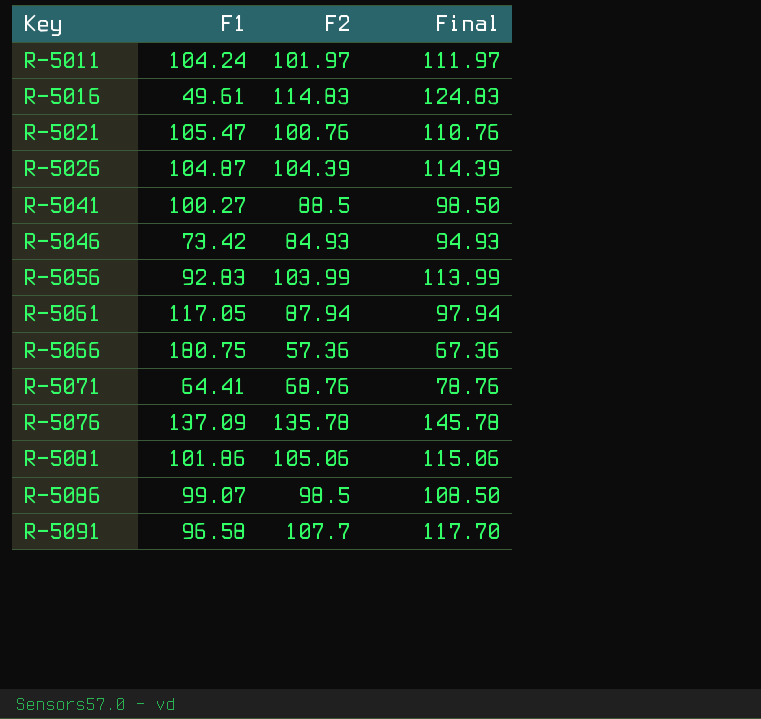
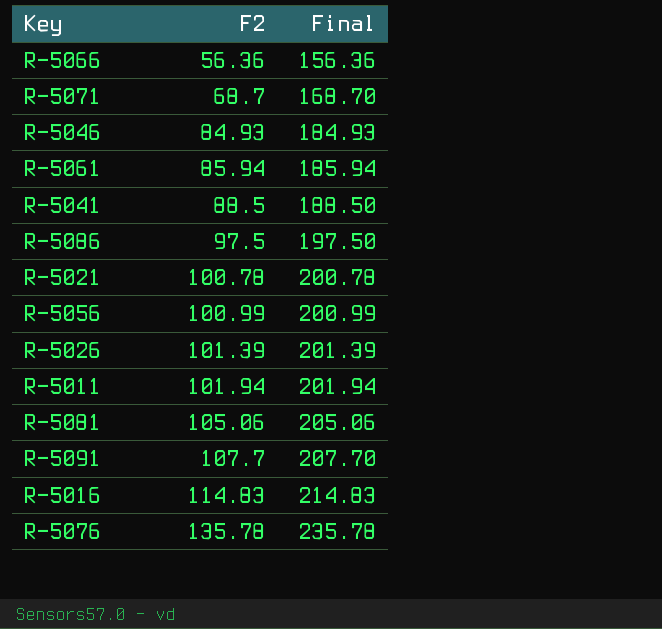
row order: Key ascending -> F2 ascending
column F1 | position: 2 -> none
column Final | formula: [F2] + 10 -> [F2] + 100
R-5066 | F2: 57.36 -> 56.36
R-5071 | F2: 68.76 -> 68.7
R-5061 | F2: 87.94 -> 85.94
R-5086 | F2: 98.5 -> 97.5
R-5021 | F2: 100.76 -> 100.78
R-5056 | F2: 103.99 -> 100.99
R-5026 | F2: 104.39 -> 101.39
R-5011 | F2: 101.97 -> 101.94

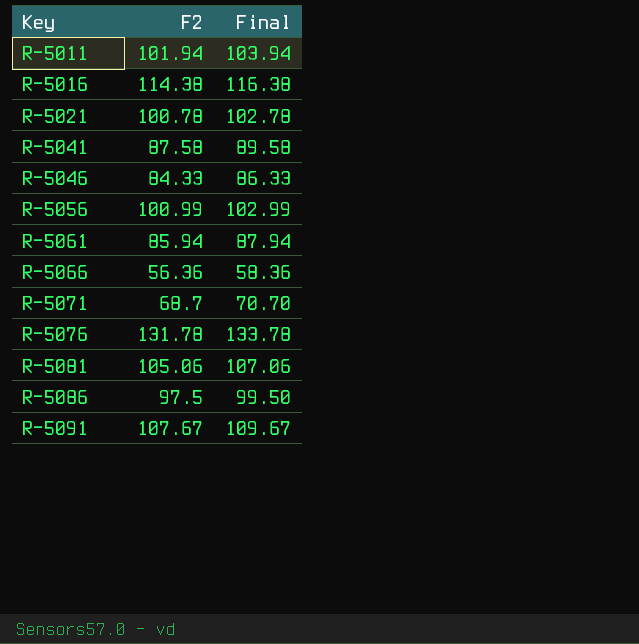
row order: F2 ascending -> Key ascending
column Final | formula: [F2] + 100 -> [F2] + 2
row R-5026: 101.39 | 201.39 -> none
R-5016 | F2: 114.83 -> 114.38
R-5041 | F2: 88.5 -> 87.58
R-5046 | F2: 84.93 -> 84.33
R-5076 | F2: 135.78 -> 131.78
R-5091 | F2: 107.7 -> 107.67

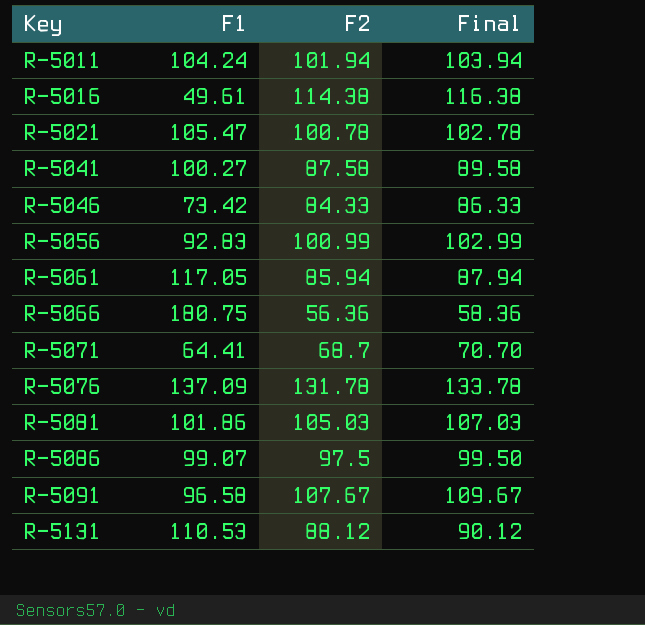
column F1 | position: none -> 2
R-5081 | F2: 105.06 -> 105.03
R-5081 | Final: 107.06 -> 107.03
row R-5131: none -> 110.53 | 88.12 | 90.12

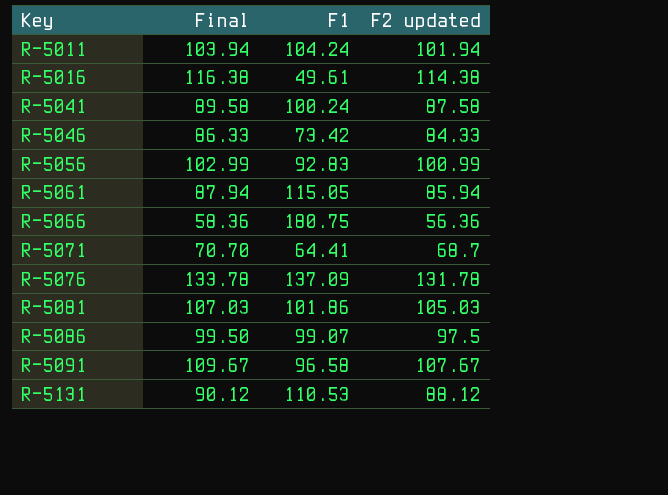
column Final | position: 4 -> 2
column name: F2 -> F2 updated
row R-5021: 105.47 | 100.78 | 102.78 -> none
R-5041 | F1: 100.27 -> 100.24
R-5061 | F1: 117.05 -> 115.05

